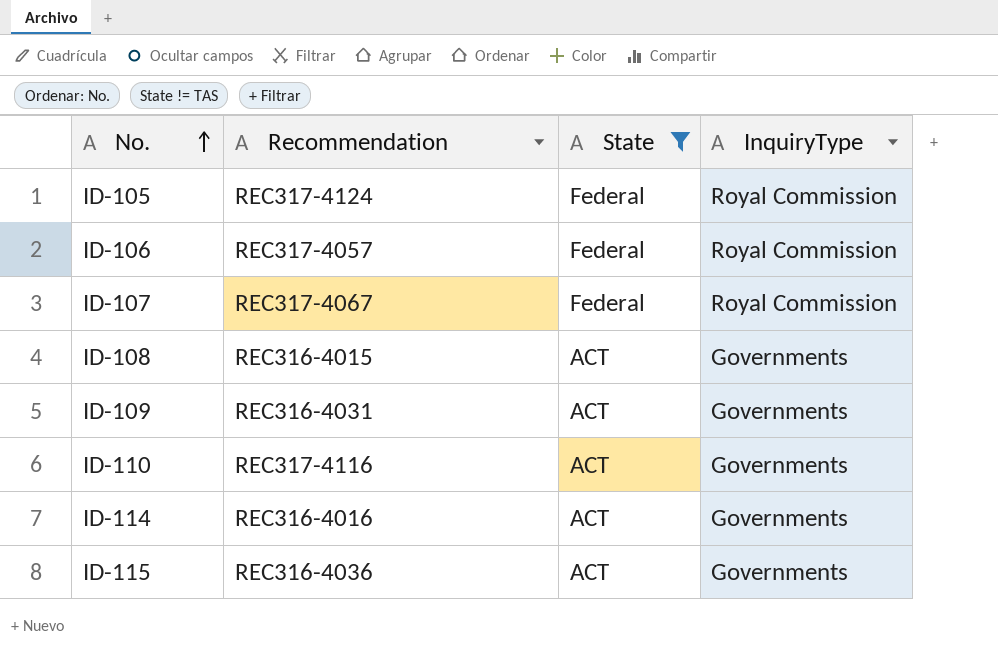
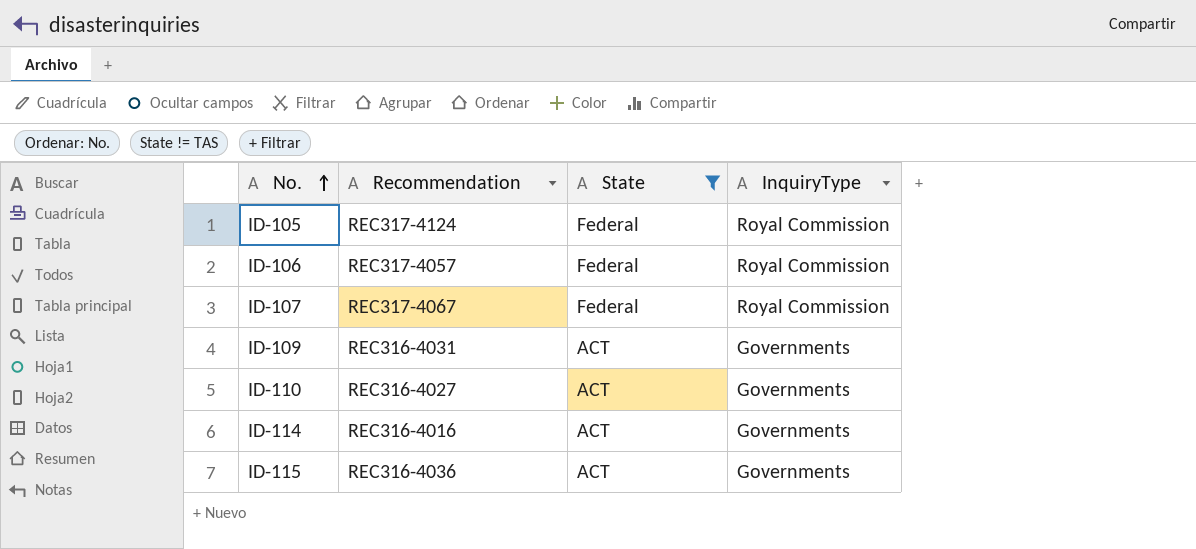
row ID-108: REC316-4015 | ACT | Governments -> none
ID-110 | Recommendation: REC317-4116 -> REC316-4027

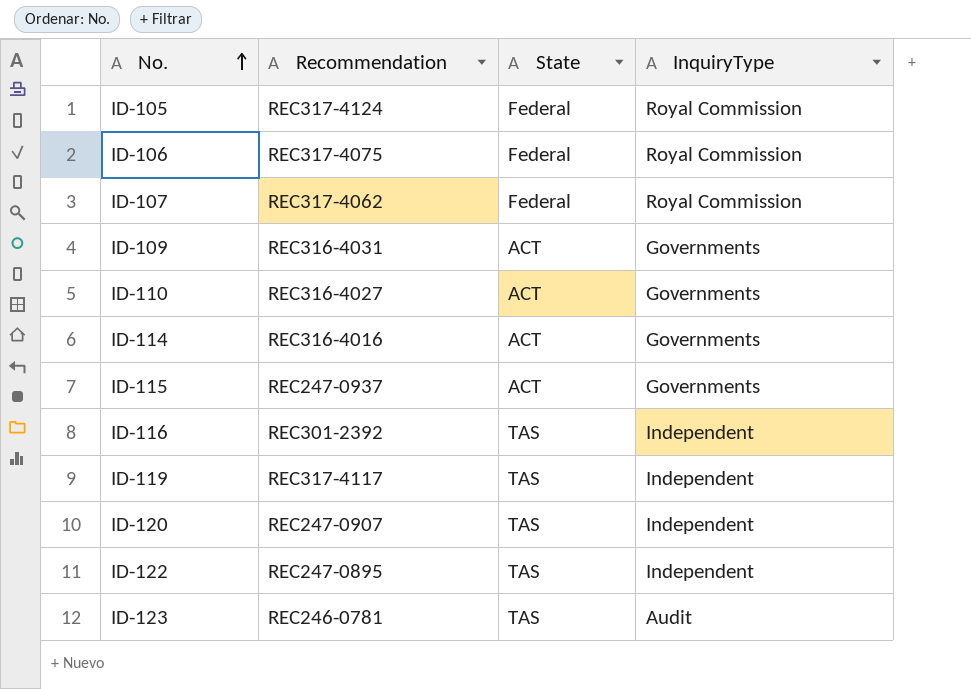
filter: State != TAS -> none
ID-106 | Recommendation: REC317-4057 -> REC317-4075
ID-107 | Recommendation: REC317-4067 -> REC317-4062
ID-115 | Recommendation: REC316-4036 -> REC247-0937

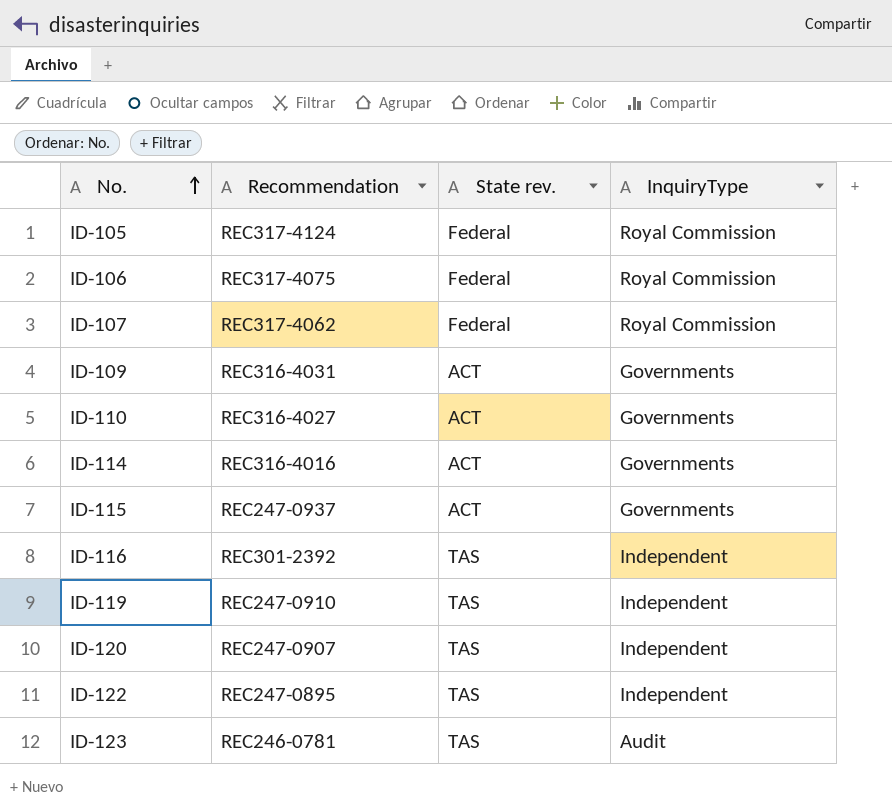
column name: State -> State rev.
ID-119 | Recommendation: REC317-4117 -> REC247-0910

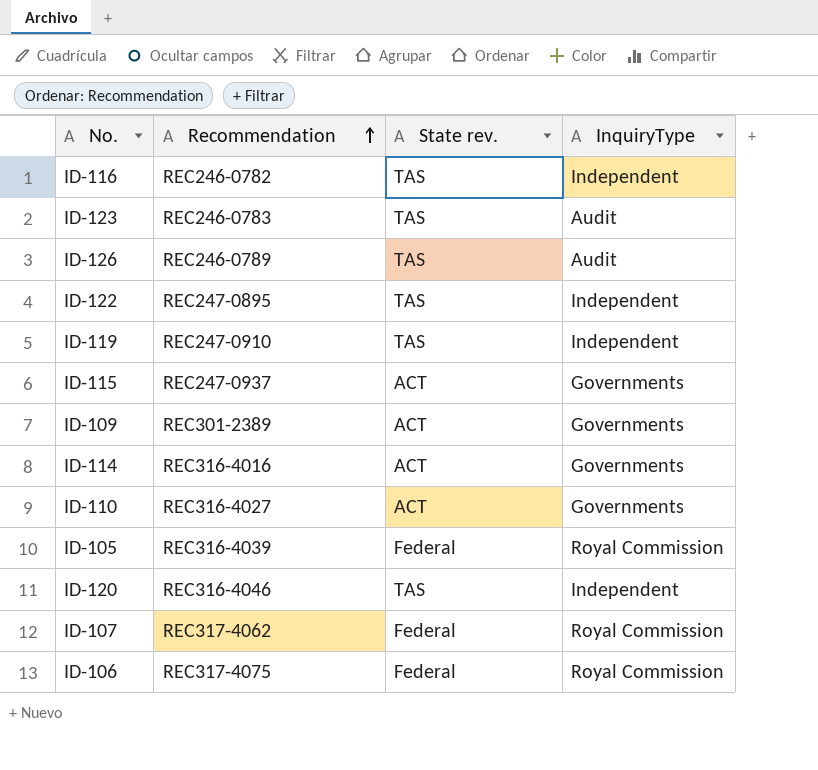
row order: No. ascending -> Recommendation ascending
ID-116 | Recommendation: REC301-2392 -> REC246-0782
ID-123 | Recommendation: REC246-0781 -> REC246-0783
row ID-126: none -> REC246-0789 | TAS | Audit
ID-109 | Recommendation: REC316-4031 -> REC301-2389
ID-105 | Recommendation: REC317-4124 -> REC316-4039
ID-120 | Recommendation: REC247-0907 -> REC316-4046

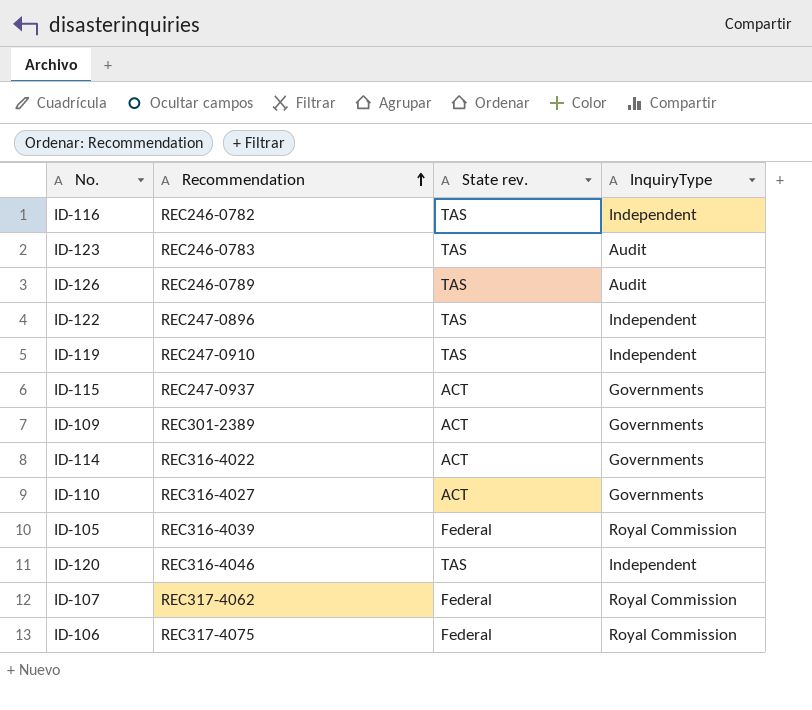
ID-122 | Recommendation: REC247-0895 -> REC247-0896
ID-114 | Recommendation: REC316-4016 -> REC316-4022

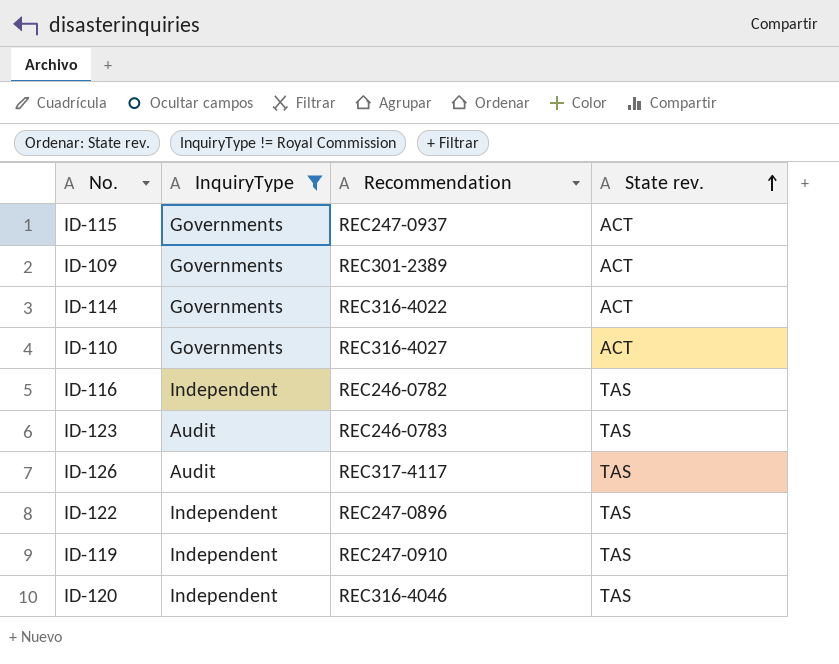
filter: none -> InquiryType != Royal Commission
row order: Recommendation ascending -> State rev. ascending
column InquiryType | position: 4 -> 2
ID-126 | Recommendation: REC246-0789 -> REC317-4117

